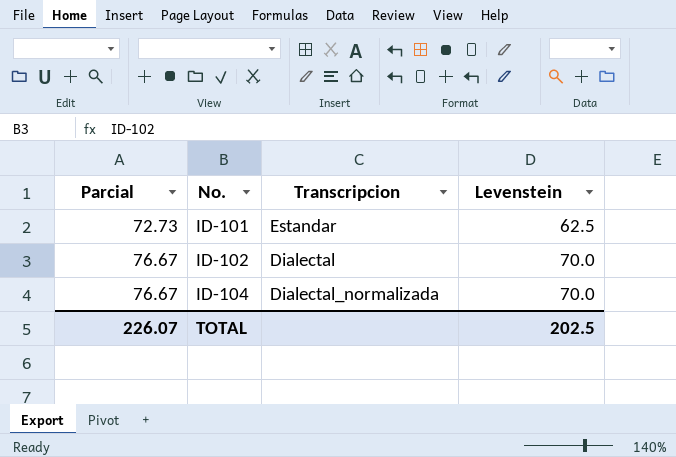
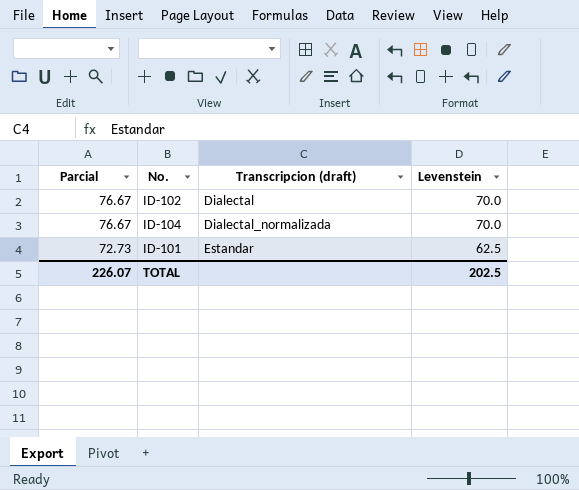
row order: Parcial ascending -> Parcial descending
column name: Transcripcion -> Transcripcion (draft)

